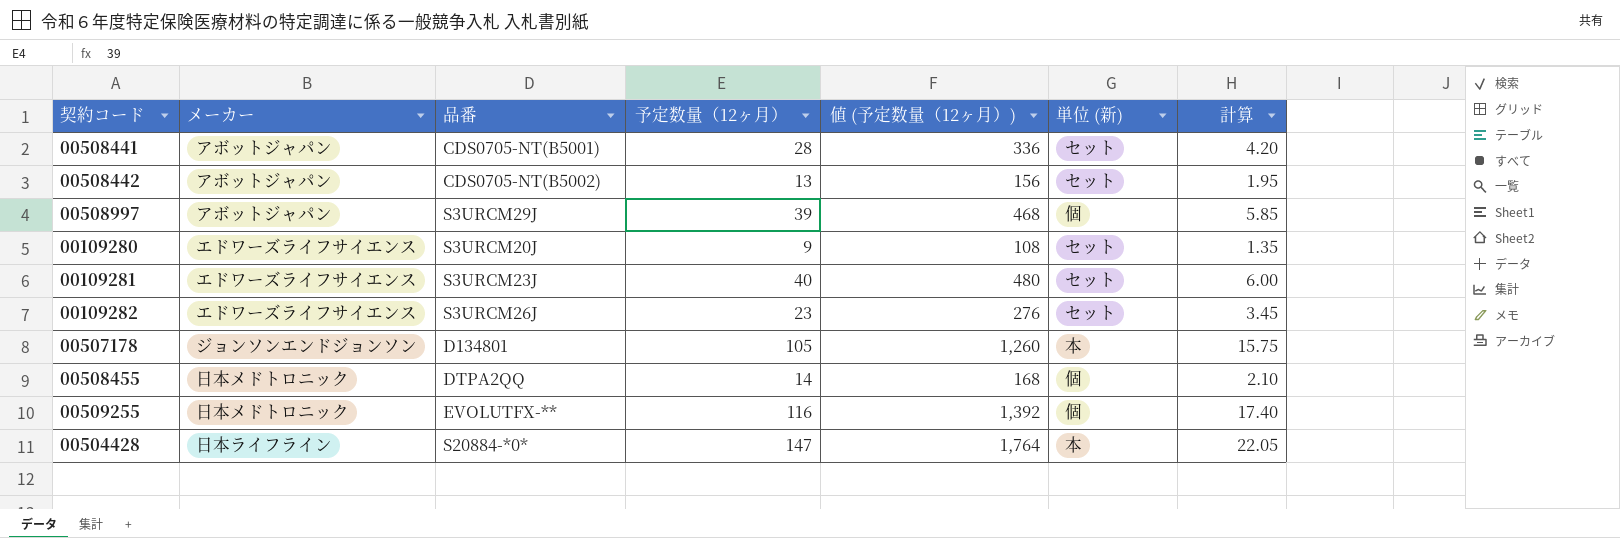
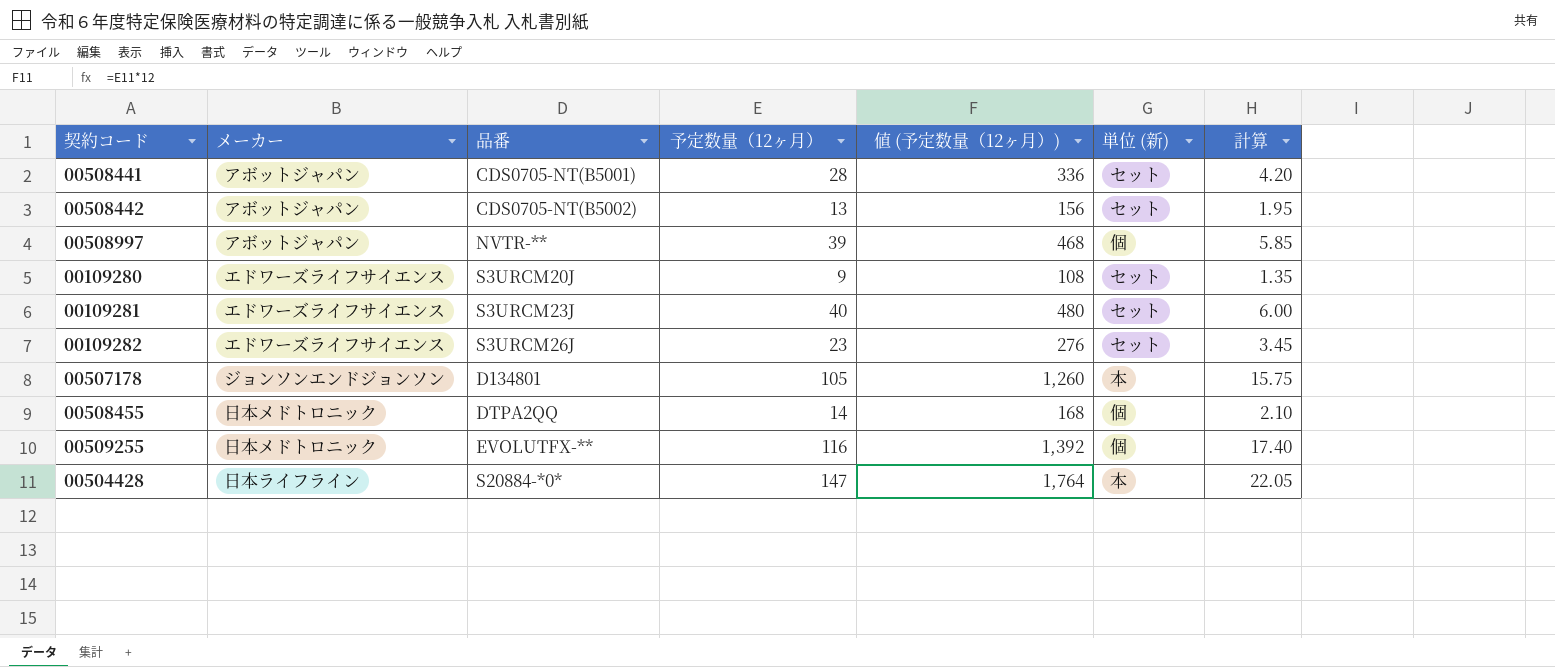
00508997 | 品番: S3URCM29J -> NVTR-**

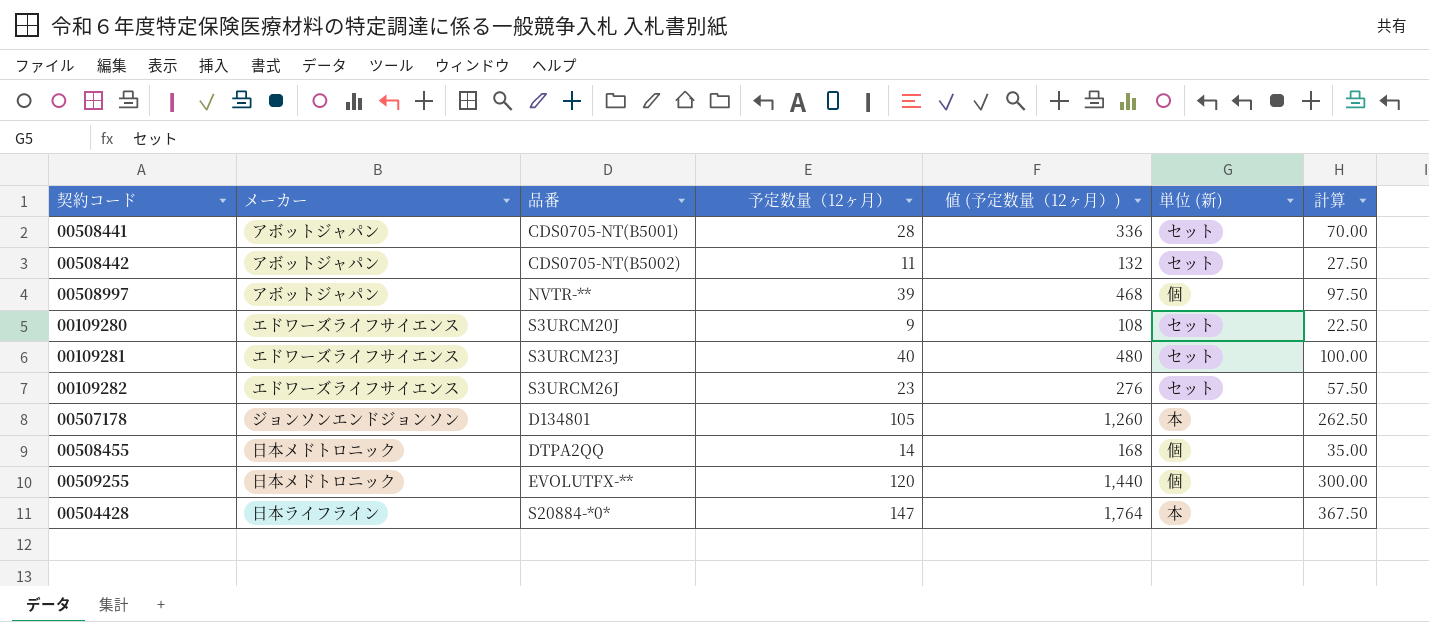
column 計算 | formula: [予定数量（12ヶ月）] * 0.15 -> [予定数量（12ヶ月）] * 2.5
00508442 | 予定数量（12ヶ月）: 13 -> 11
00508442 | 値 (予定数量（12ヶ月）): 156 -> 132
00509255 | 予定数量（12ヶ月）: 116 -> 120
00509255 | 値 (予定数量（12ヶ月）): 1,392 -> 1,440

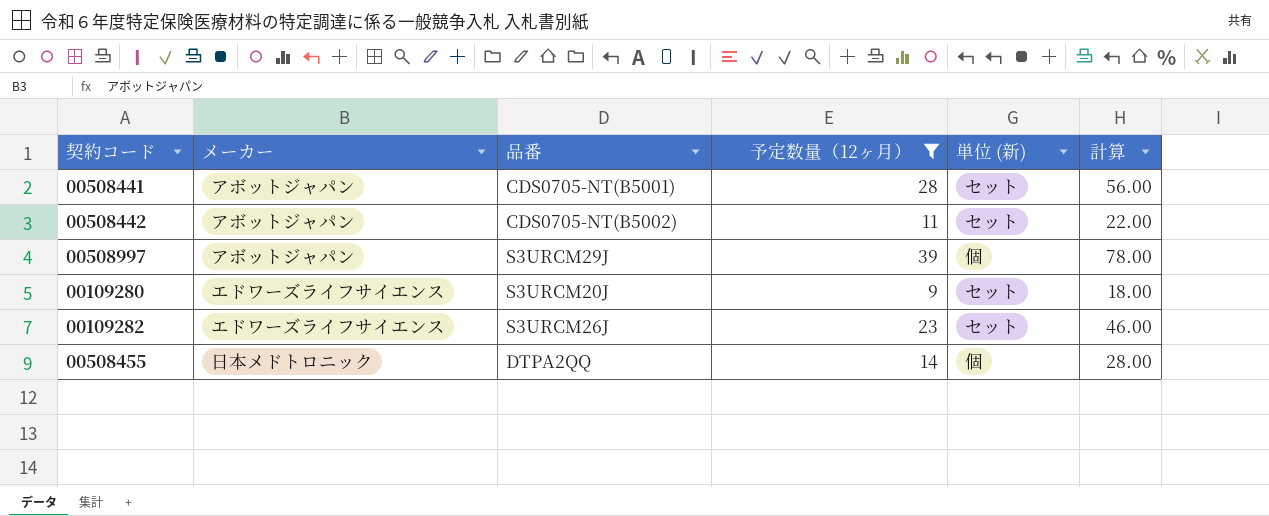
filter: none -> 予定数量（12ヶ月） <= 39
column 値 (予定数量（12ヶ月）) | formula: [予定数量（12ヶ月）] * 12 -> none
column 計算 | formula: [予定数量（12ヶ月）] * 2.5 -> [予定数量（12ヶ月）] * 2
00508997 | 品番: NVTR-** -> S3URCM29J

